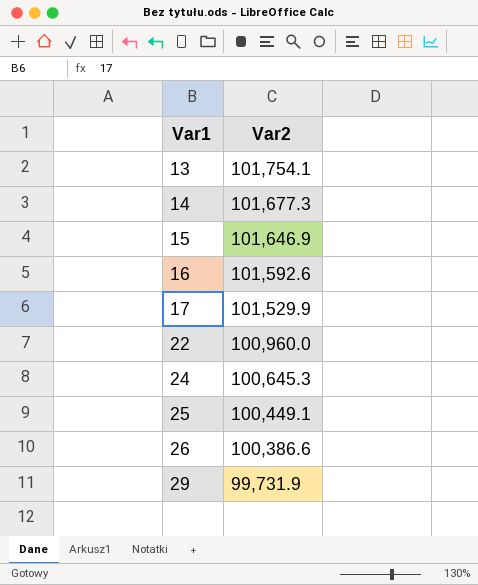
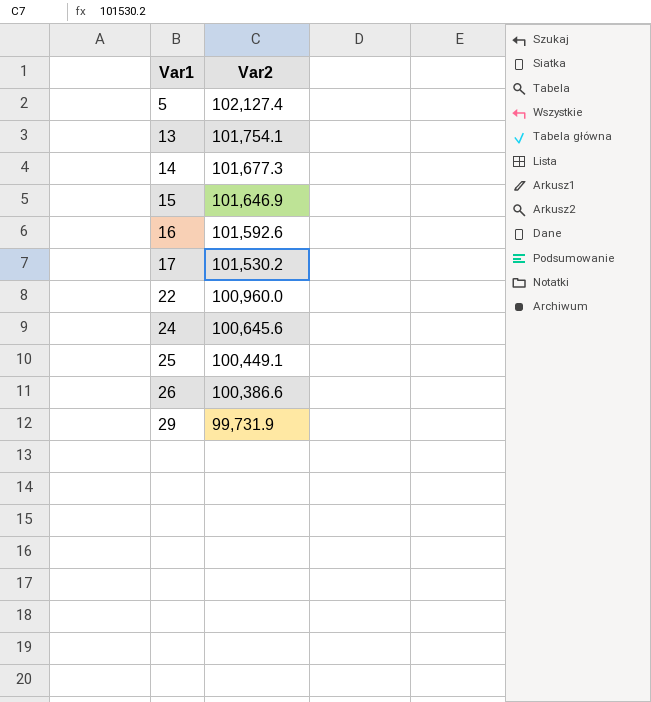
row 5: none -> 102,127.4
17 | Var2: 101,529.9 -> 101,530.2
24 | Var2: 100,645.3 -> 100,645.6

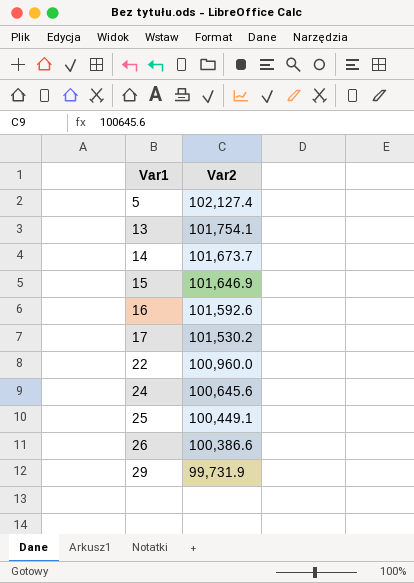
14 | Var2: 101,677.3 -> 101,673.7

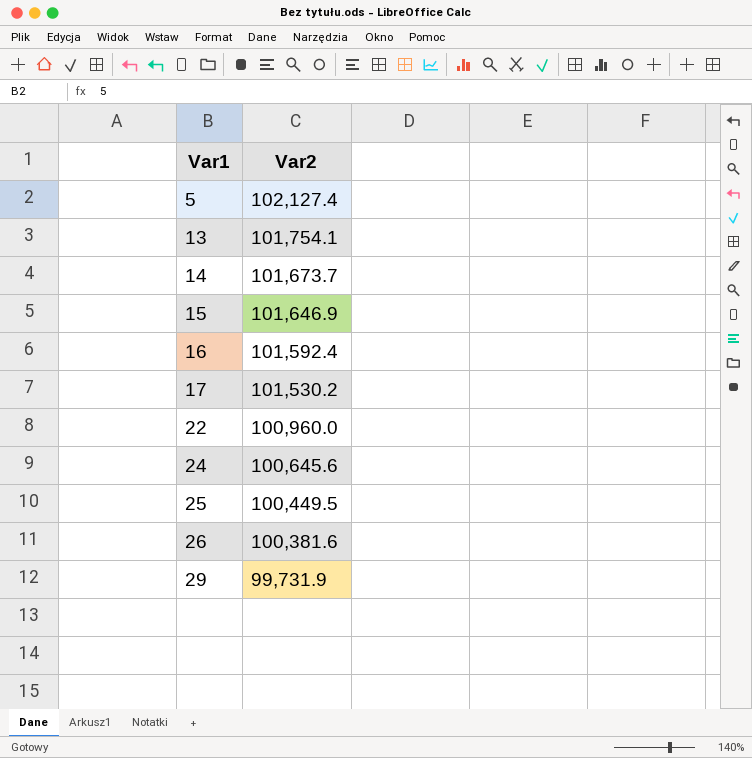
16 | Var2: 101,592.6 -> 101,592.4
25 | Var2: 100,449.1 -> 100,449.5
26 | Var2: 100,386.6 -> 100,381.6

